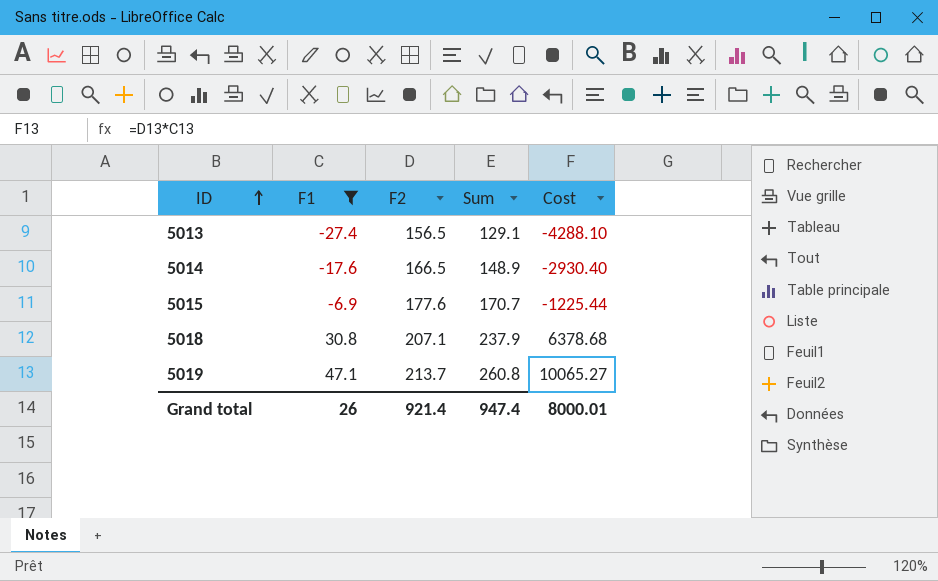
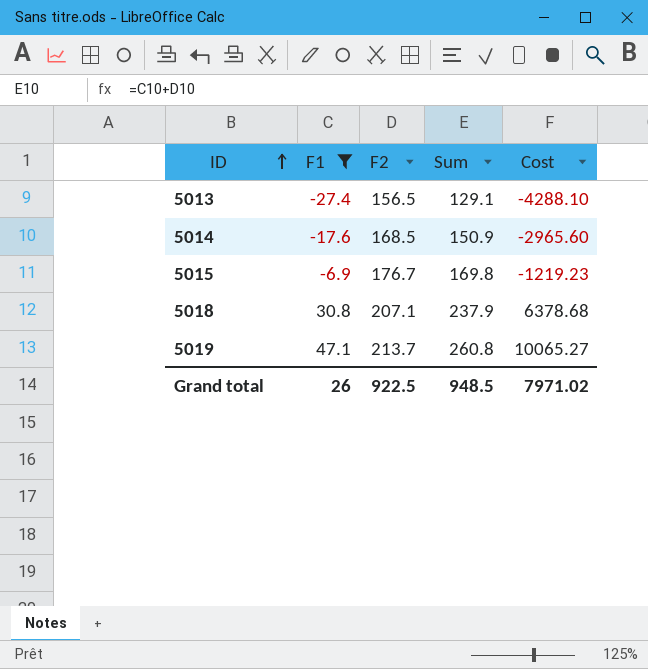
5014 | F2: 166.5 -> 168.5
5014 | Sum: 148.9 -> 150.9
5014 | Cost: -2930.40 -> -2965.60
5015 | F2: 177.6 -> 176.7
5015 | Sum: 170.7 -> 169.8
5015 | Cost: -1225.44 -> -1219.23
Grand total | F2: 921.4 -> 922.5
Grand total | Sum: 947.4 -> 948.5
Grand total | Cost: 8000.01 -> 7971.02

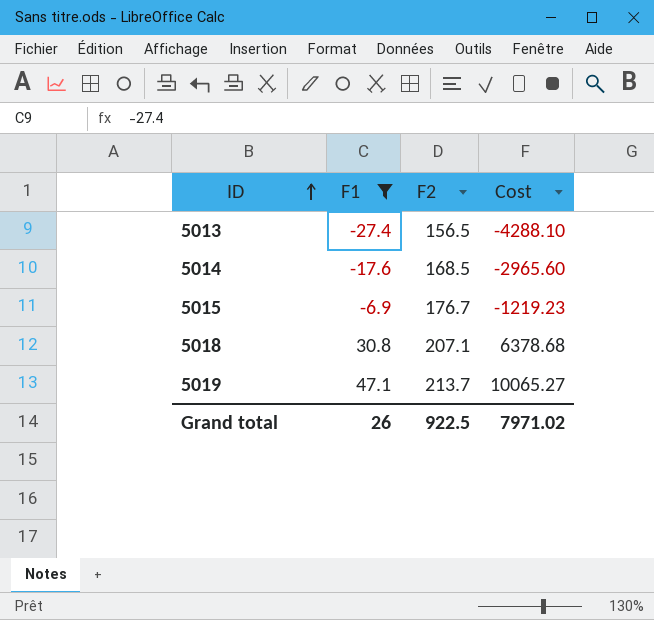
column Sum | formula: [F1] + [F2] -> none

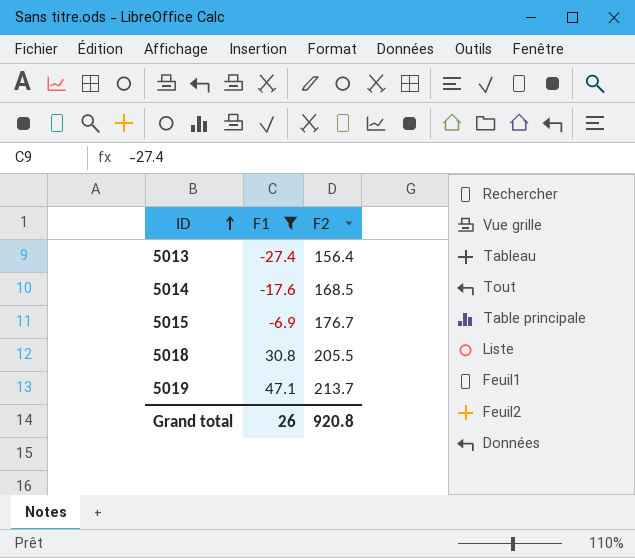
column Cost | formula: [F1] * [F2] -> none
5013 | F2: 156.5 -> 156.4
5018 | F2: 207.1 -> 205.5
Grand total | F2: 922.5 -> 920.8

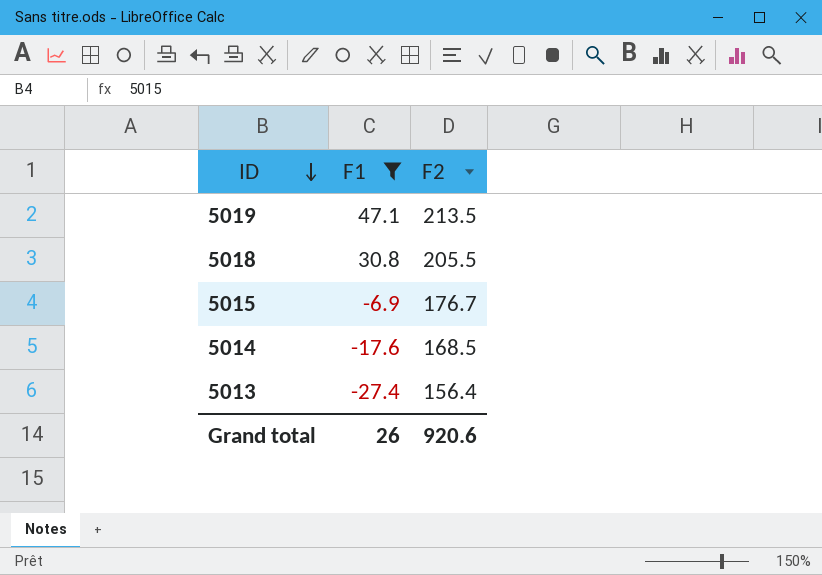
row order: ID ascending -> ID descending
5019 | F2: 213.7 -> 213.5
Grand total | F2: 920.8 -> 920.6

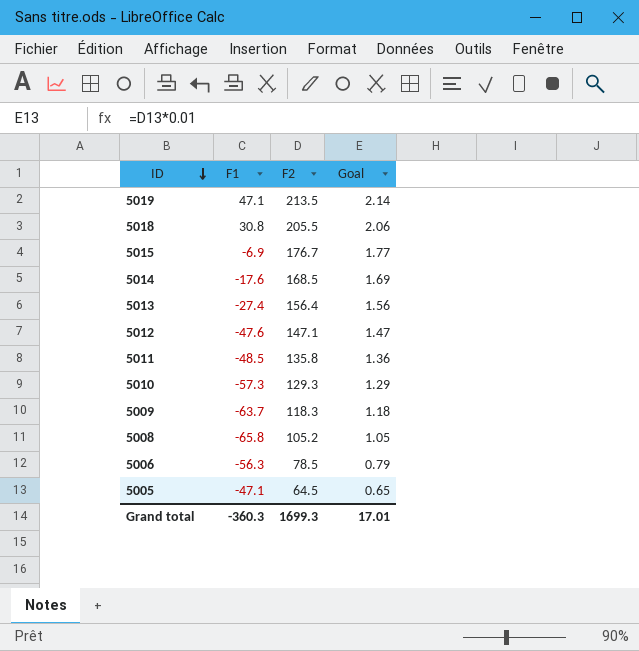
filter: F1 >= -27.4 -> none
column Goal | formula: none -> [F2] * 0.01
Grand total | F1: 26 -> -360.3
Grand total | F2: 920.6 -> 1699.3

